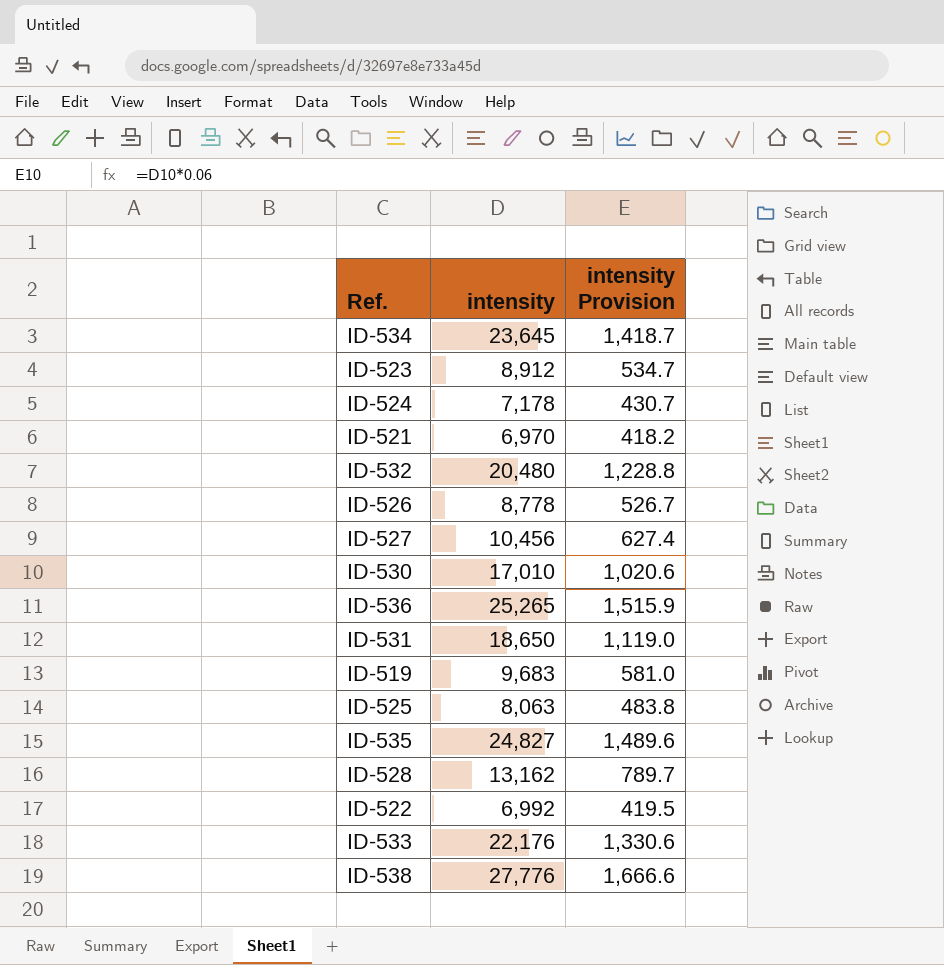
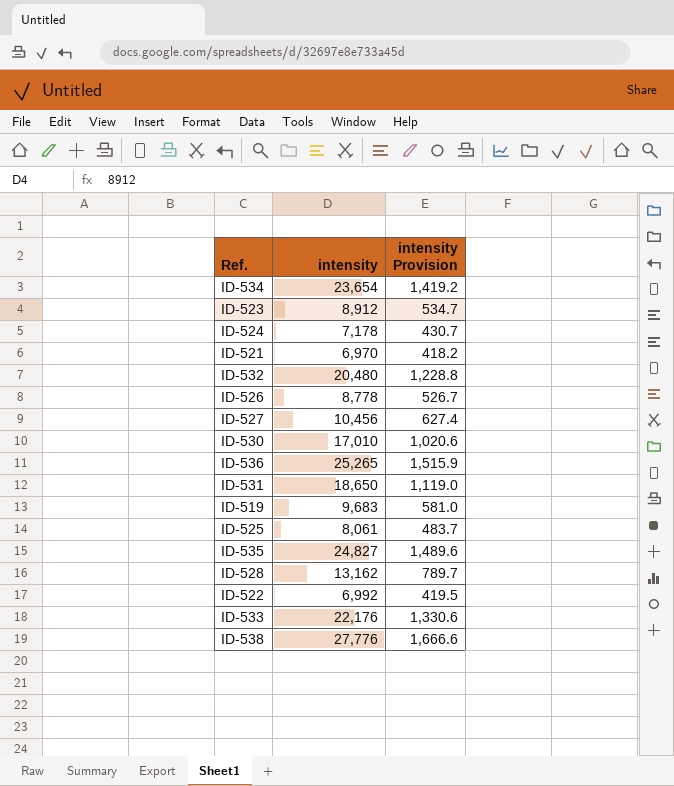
ID-534 | intensity: 23,645 -> 23,654
ID-534 | intensity Provision: 1,418.7 -> 1,419.2
ID-525 | intensity: 8,063 -> 8,061
ID-525 | intensity Provision: 483.8 -> 483.7

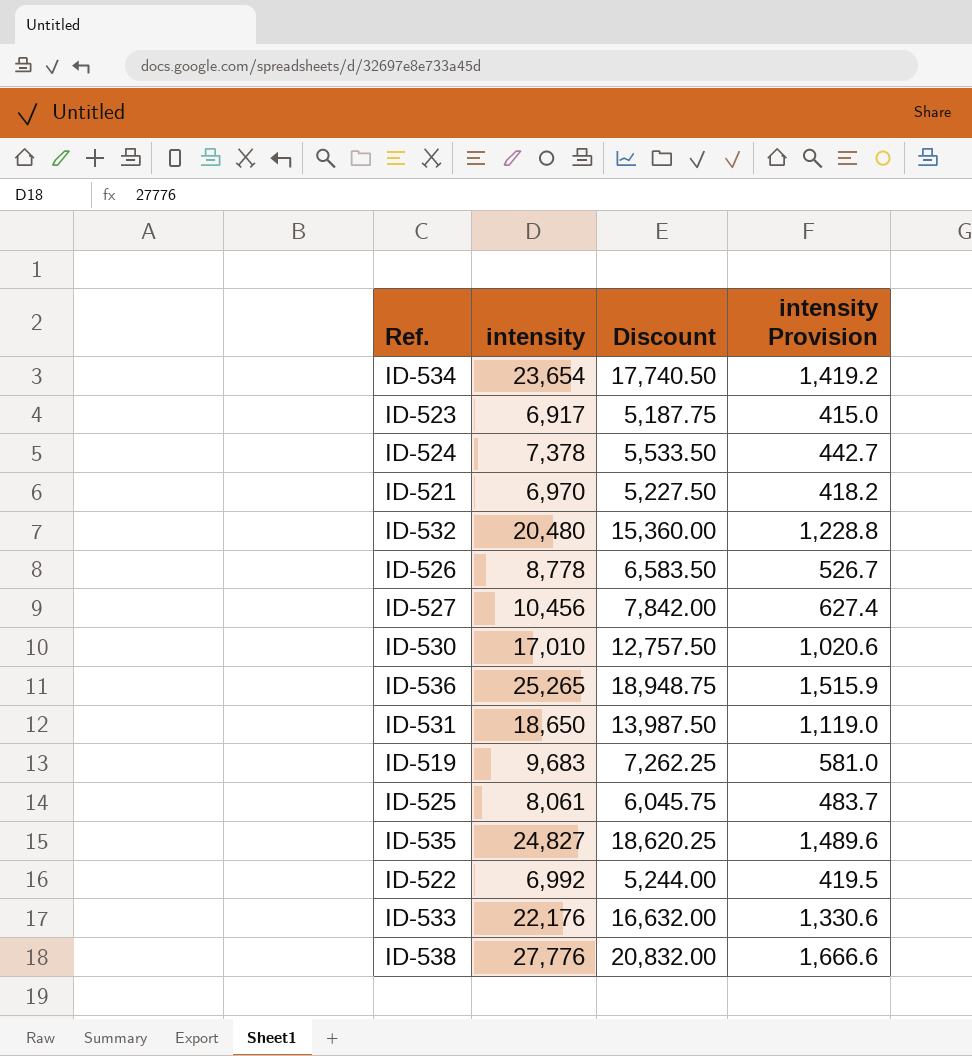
column Discount | formula: none -> [intensity] * 0.75
row ID-528: 13,162 | 789.7 -> none
ID-523 | intensity: 8,912 -> 6,917
ID-523 | intensity Provision: 534.7 -> 415.0
ID-524 | intensity: 7,178 -> 7,378
ID-524 | intensity Provision: 430.7 -> 442.7

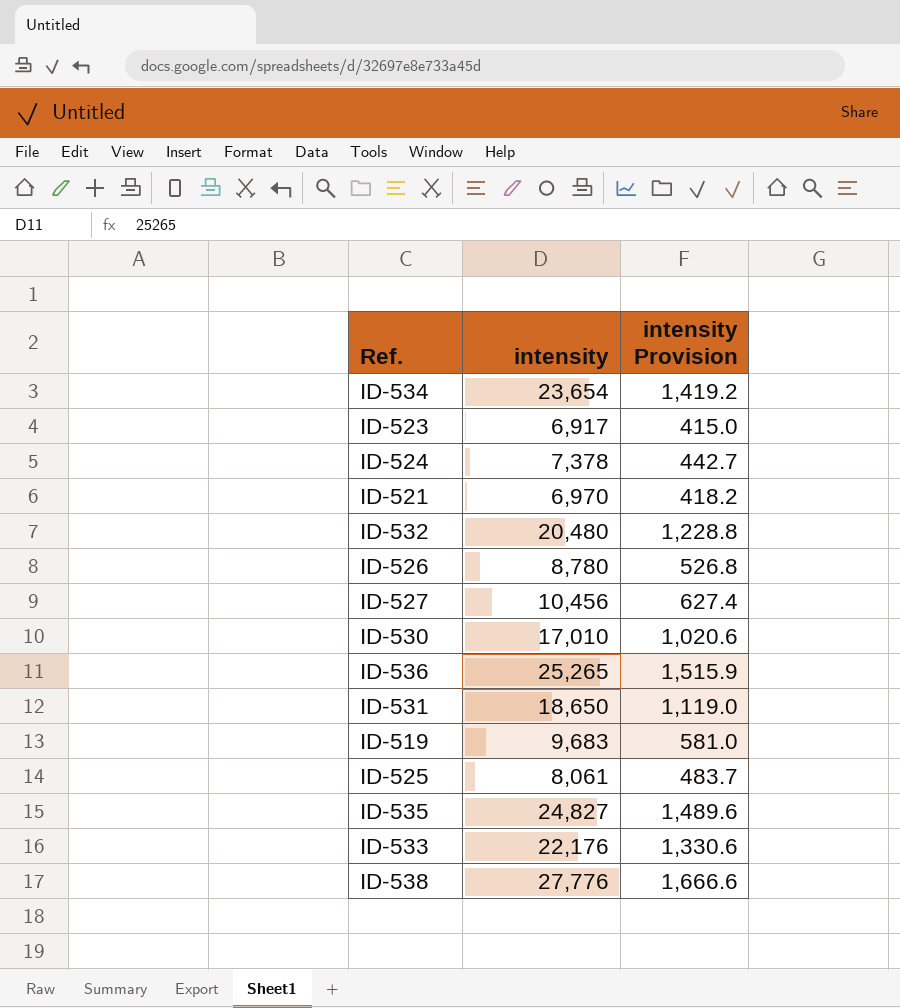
column Discount | formula: [intensity] * 0.75 -> none
row ID-522: 6,992 | 5,244.00 | 419.5 -> none
ID-526 | intensity: 8,778 -> 8,780
ID-526 | intensity Provision: 526.7 -> 526.8

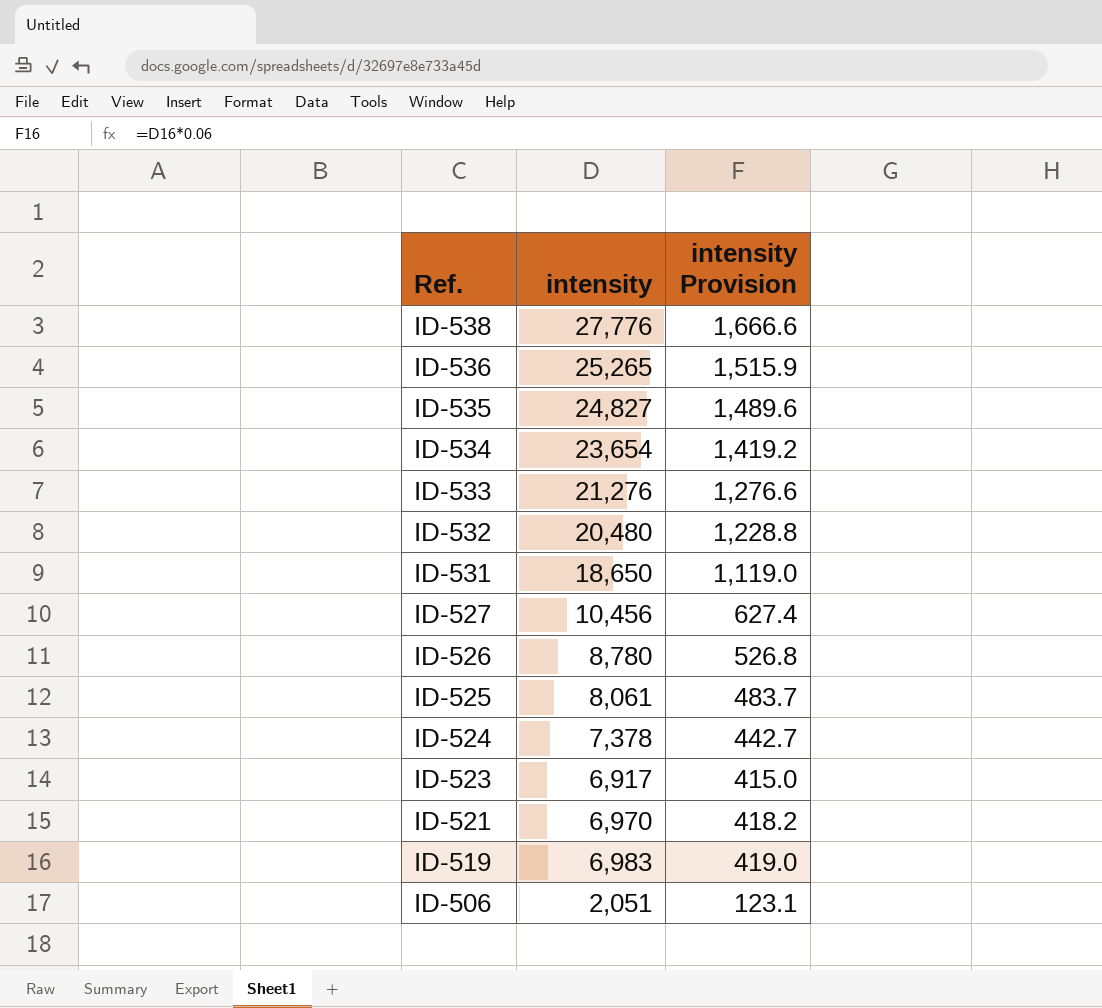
row order: none -> Ref. descending
row ID-530: 17,010 | 1,020.6 -> none
ID-533 | intensity: 22,176 -> 21,276
ID-533 | intensity Provision: 1,330.6 -> 1,276.6
ID-519 | intensity: 9,683 -> 6,983
ID-519 | intensity Provision: 581.0 -> 419.0
row ID-506: none -> 2,051 | 123.1

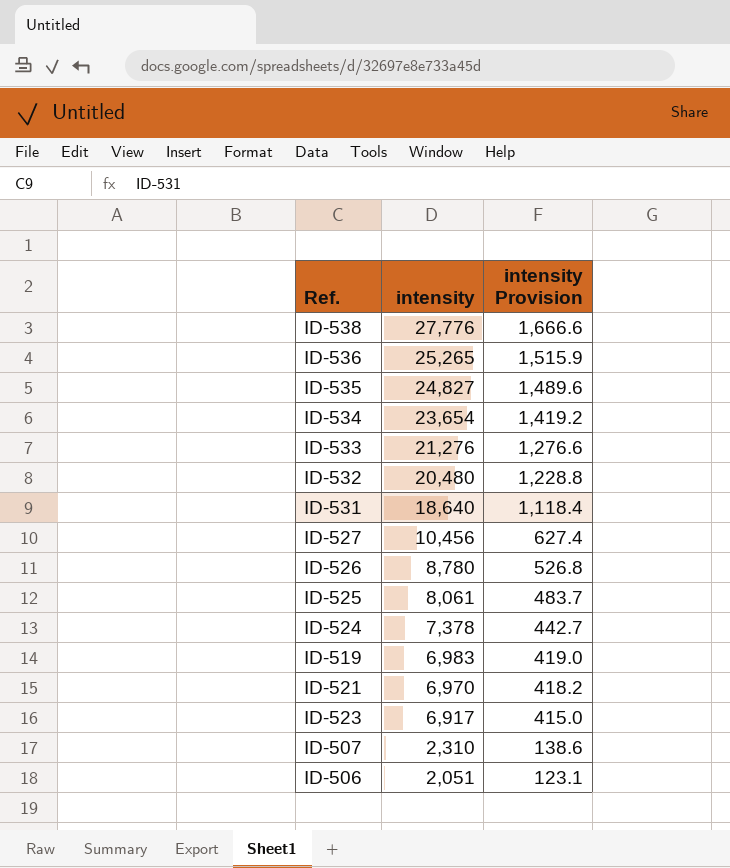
row order: Ref. descending -> intensity descending
ID-531 | intensity: 18,650 -> 18,640
ID-531 | intensity Provision: 1,119.0 -> 1,118.4
row ID-507: none -> 2,310 | 138.6

